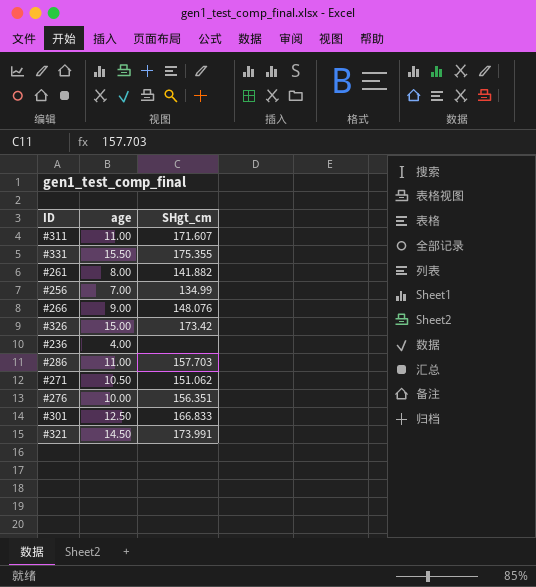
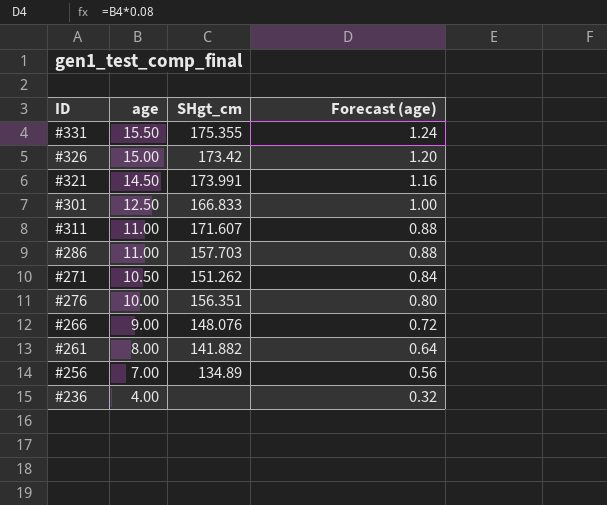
row order: none -> age descending
column Forecast (age) | formula: none -> [age] * 0.08
#271 | SHgt_cm: 151.062 -> 151.262
#256 | SHgt_cm: 134.99 -> 134.89

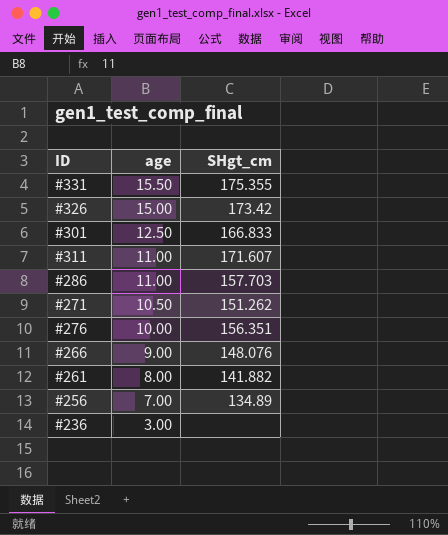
column Forecast (age) | formula: [age] * 0.08 -> none
row #321: 14.50 | 173.991 | 1.16 -> none
#236 | age: 4.00 -> 3.00

